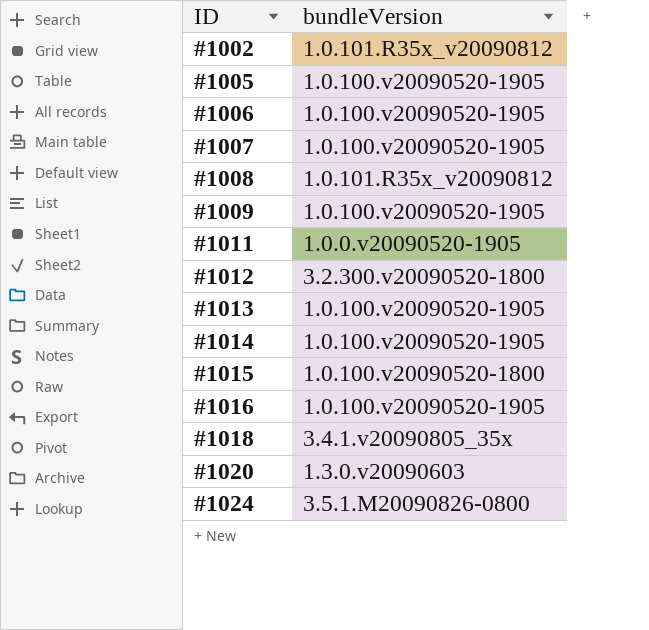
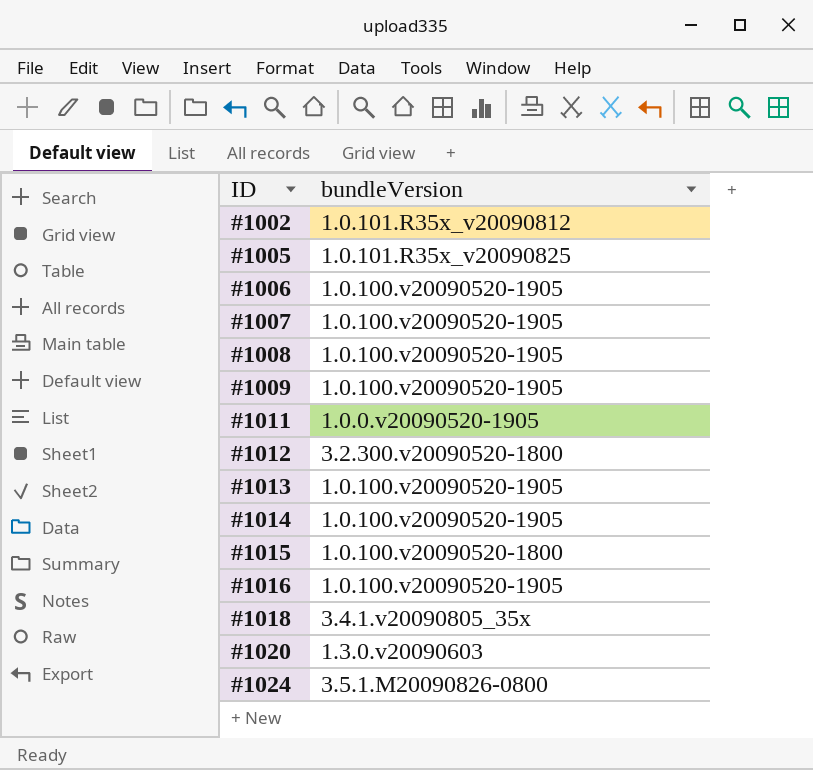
#1005 | bundleVersion: 1.0.100.v20090520-1905 -> 1.0.101.R35x_v20090825
#1008 | bundleVersion: 1.0.101.R35x_v20090812 -> 1.0.100.v20090520-1905

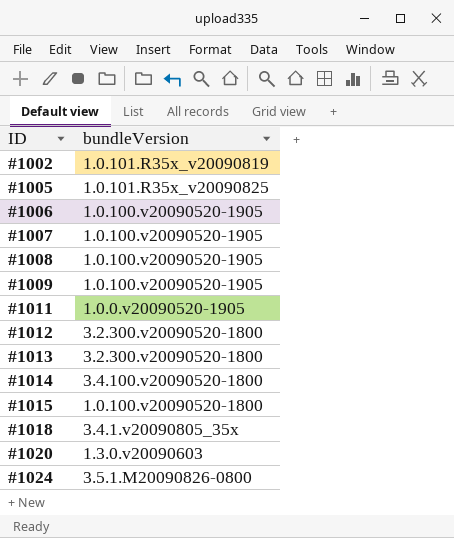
row #1016: 1.0.100.v20090520-1905 -> none
#1002 | bundleVersion: 1.0.101.R35x_v20090812 -> 1.0.101.R35x_v20090819
#1013 | bundleVersion: 1.0.100.v20090520-1905 -> 3.2.300.v20090520-1800
#1014 | bundleVersion: 1.0.100.v20090520-1905 -> 3.4.100.v20090520-1800

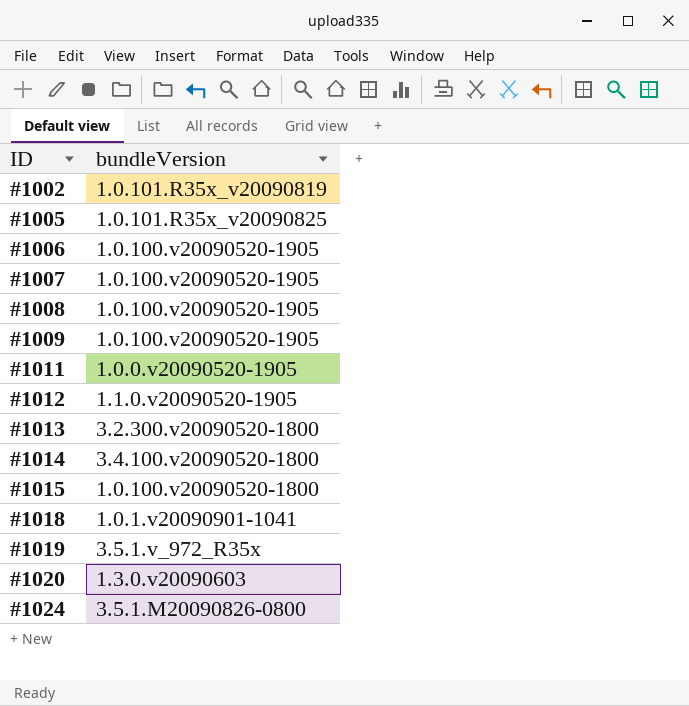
#1012 | bundleVersion: 3.2.300.v20090520-1800 -> 1.1.0.v20090520-1905
#1018 | bundleVersion: 3.4.1.v20090805_35x -> 1.0.1.v20090901-1041
row #1019: none -> 3.5.1.v_972_R35x

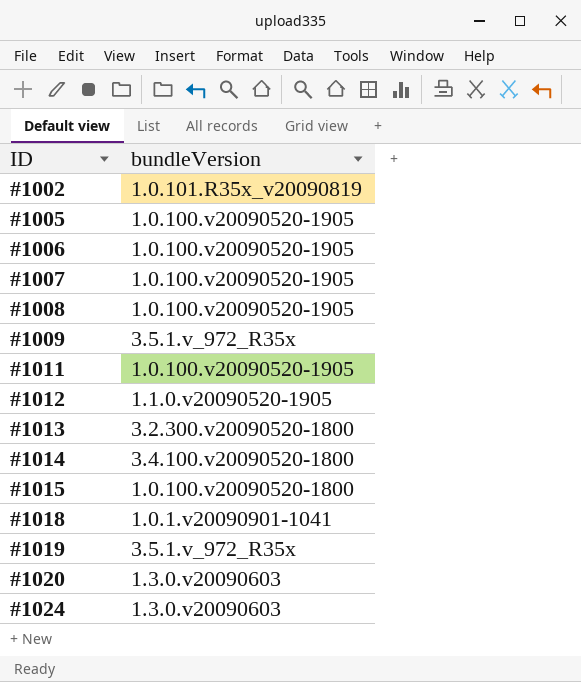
#1005 | bundleVersion: 1.0.101.R35x_v20090825 -> 1.0.100.v20090520-1905
#1009 | bundleVersion: 1.0.100.v20090520-1905 -> 3.5.1.v_972_R35x
#1011 | bundleVersion: 1.0.0.v20090520-1905 -> 1.0.100.v20090520-1905
#1024 | bundleVersion: 3.5.1.M20090826-0800 -> 1.3.0.v20090603

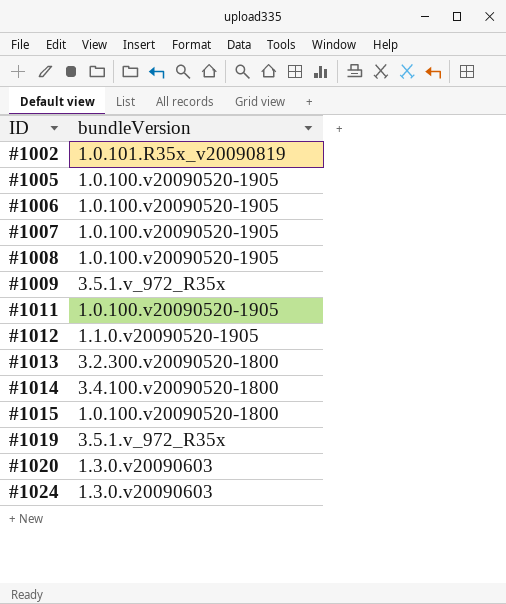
row #1018: 1.0.1.v20090901-1041 -> none

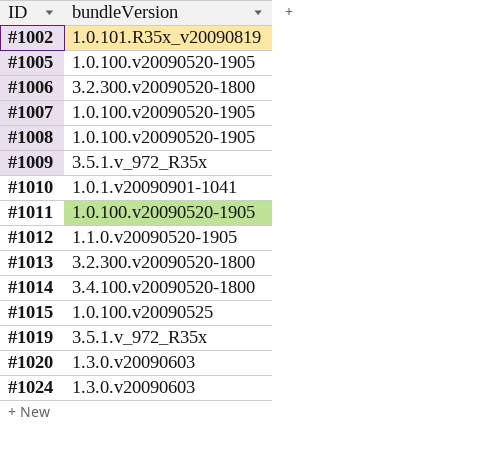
#1006 | bundleVersion: 1.0.100.v20090520-1905 -> 3.2.300.v20090520-1800
row #1010: none -> 1.0.1.v20090901-1041
#1015 | bundleVersion: 1.0.100.v20090520-1800 -> 1.0.100.v20090525

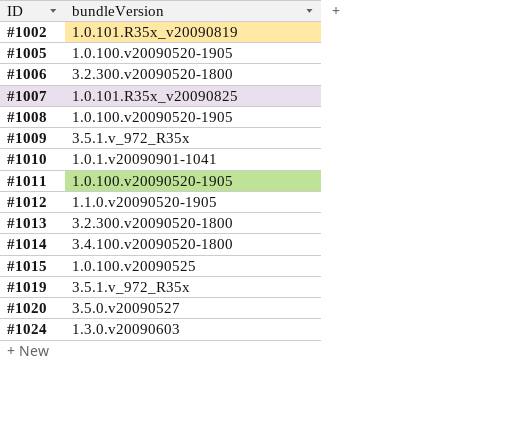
#1007 | bundleVersion: 1.0.100.v20090520-1905 -> 1.0.101.R35x_v20090825
#1020 | bundleVersion: 1.3.0.v20090603 -> 3.5.0.v20090527

